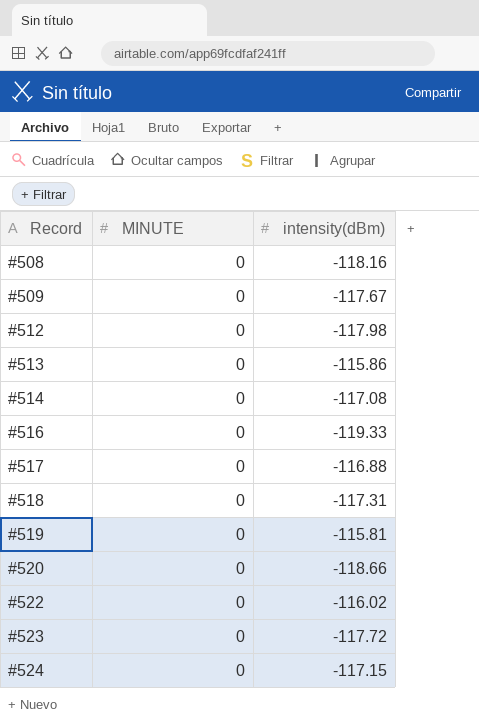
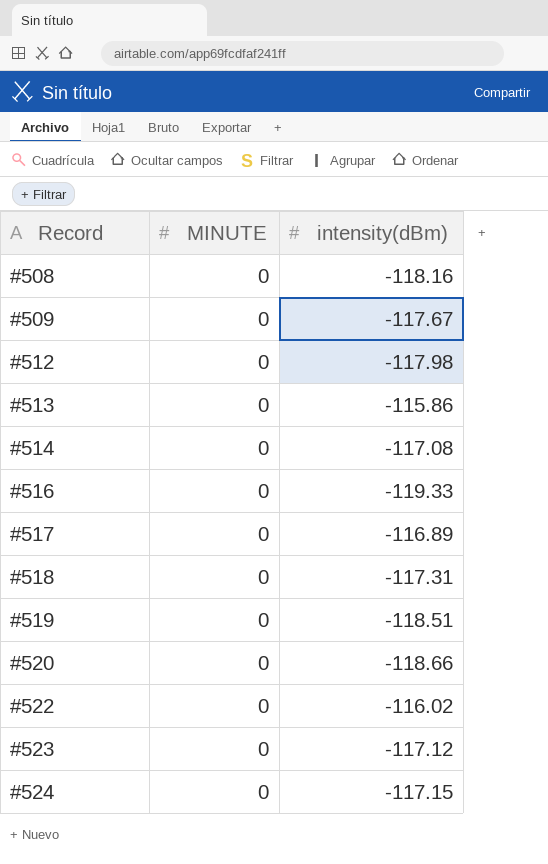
#517 | intensity(dBm): -116.88 -> -116.89
#519 | intensity(dBm): -115.81 -> -118.51
#523 | intensity(dBm): -117.72 -> -117.12

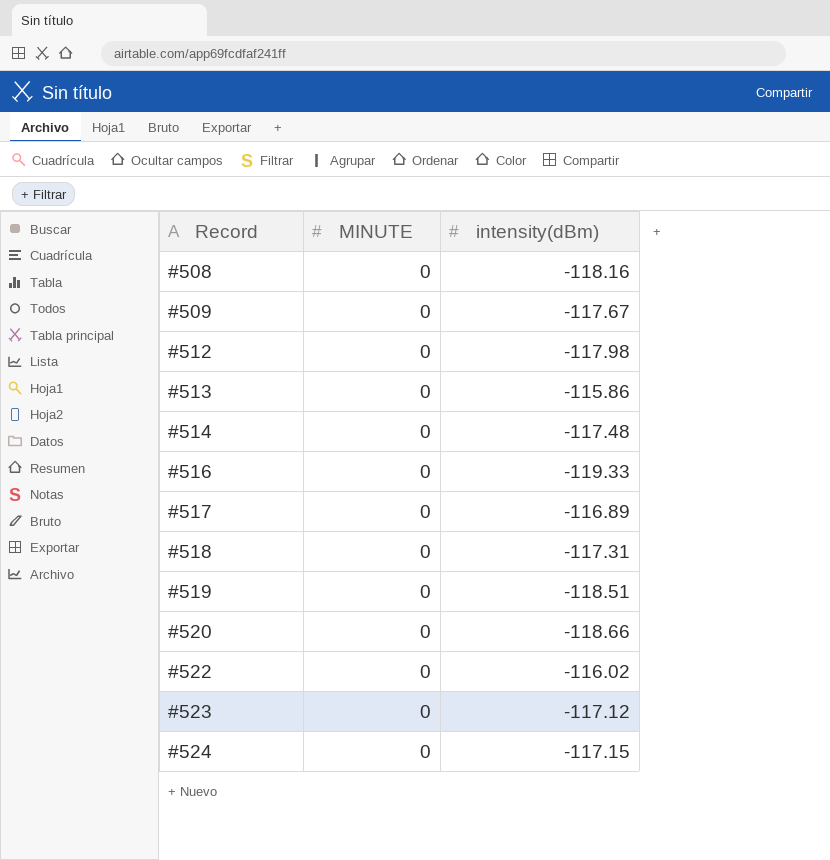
#514 | intensity(dBm): -117.08 -> -117.48

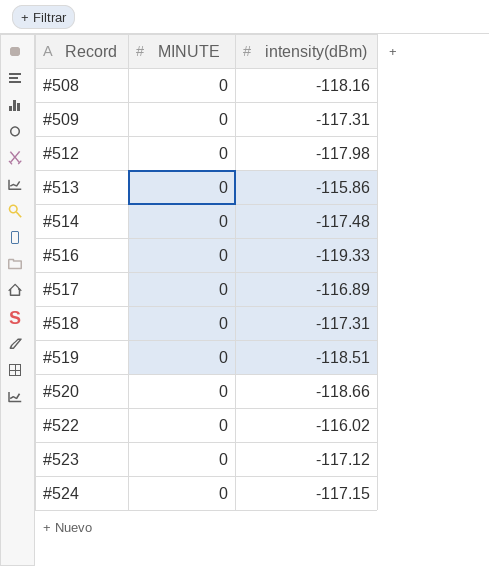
#509 | intensity(dBm): -117.67 -> -117.31

